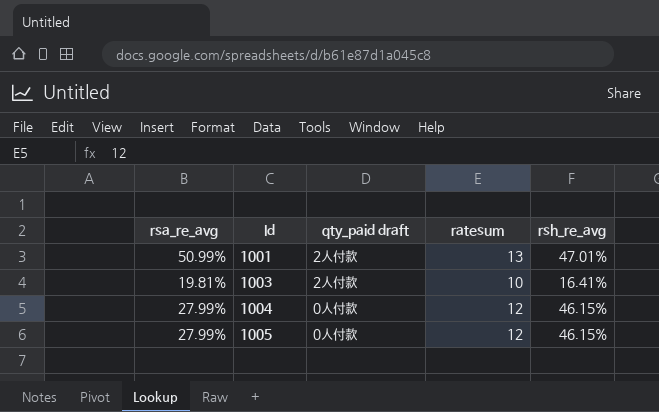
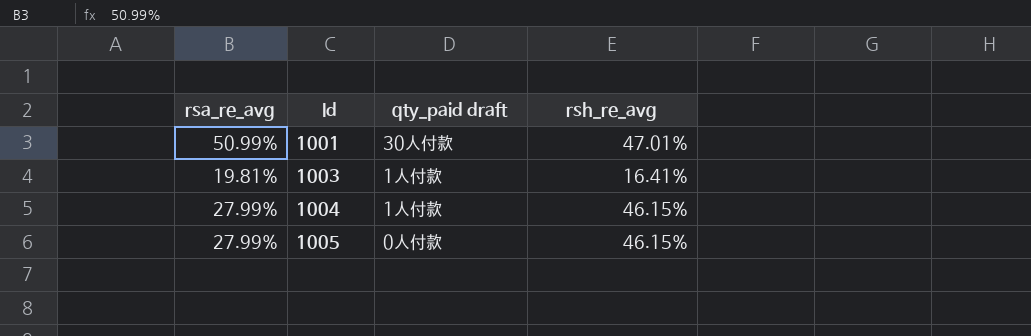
column ratesum | position: 4 -> none
1001 | qty_paid draft: 2人付款 -> 30人付款
1003 | qty_paid draft: 2人付款 -> 1人付款
1004 | qty_paid draft: 0人付款 -> 1人付款

